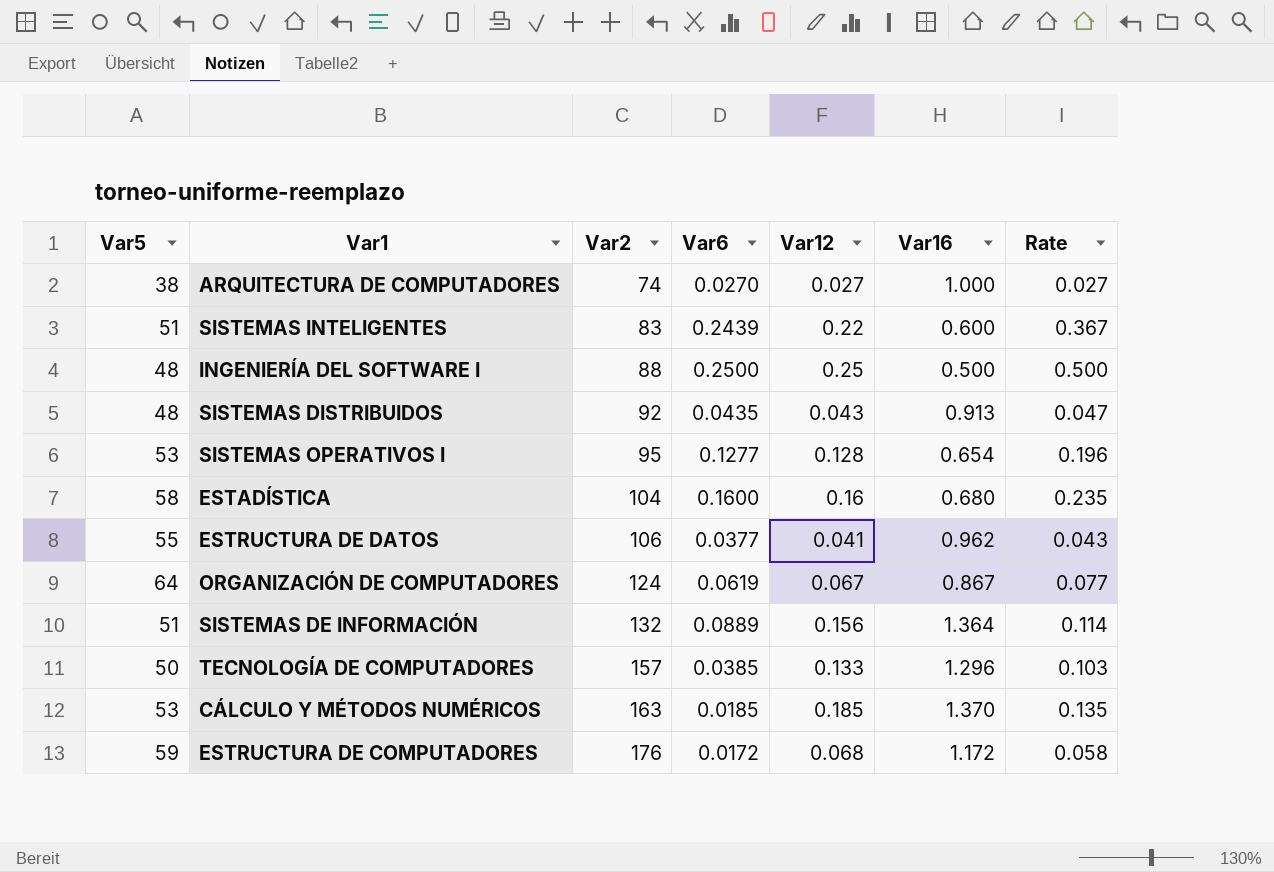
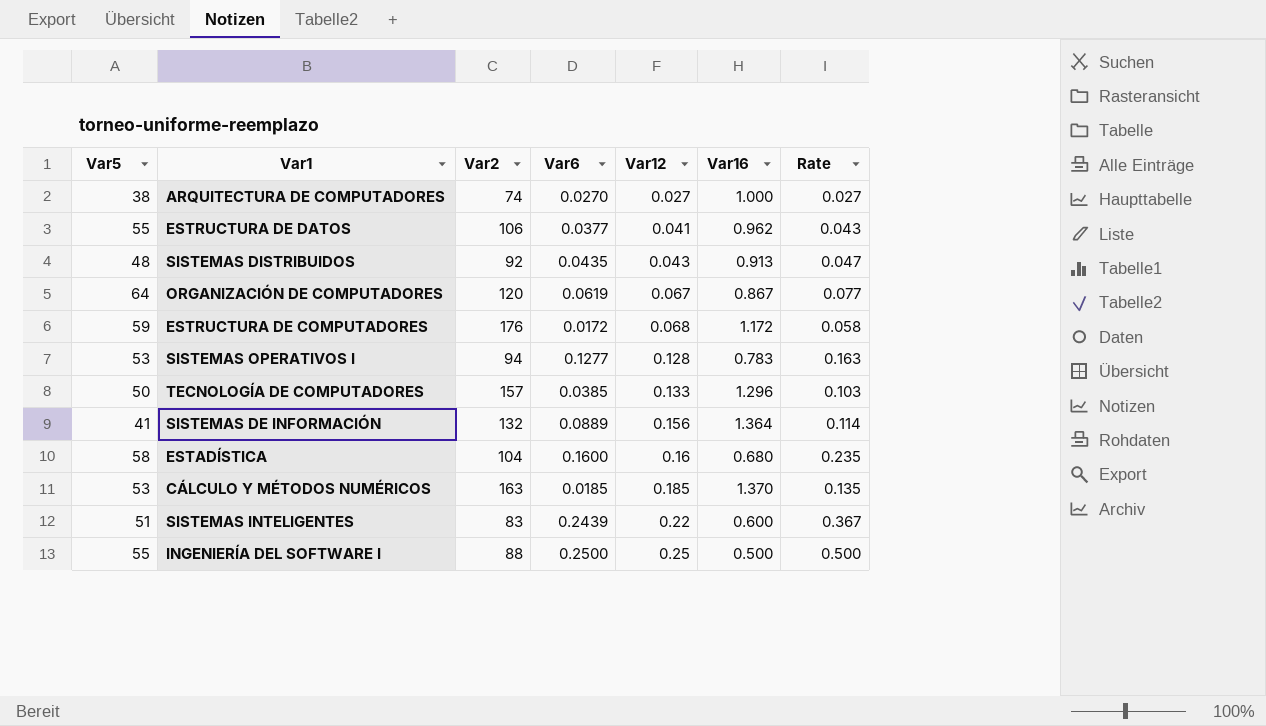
row order: Var2 ascending -> Var12 ascending
ORGANIZACIÓN DE COMPUTADORES | Var2: 124 -> 120
SISTEMAS OPERATIVOS I | Var2: 95 -> 94
SISTEMAS OPERATIVOS I | Var16: 0.654 -> 0.783
SISTEMAS OPERATIVOS I | Rate: 0.196 -> 0.163
SISTEMAS DE INFORMACIÓN | Var5: 51 -> 41
INGENIERÍA DEL SOFTWARE I | Var5: 48 -> 55

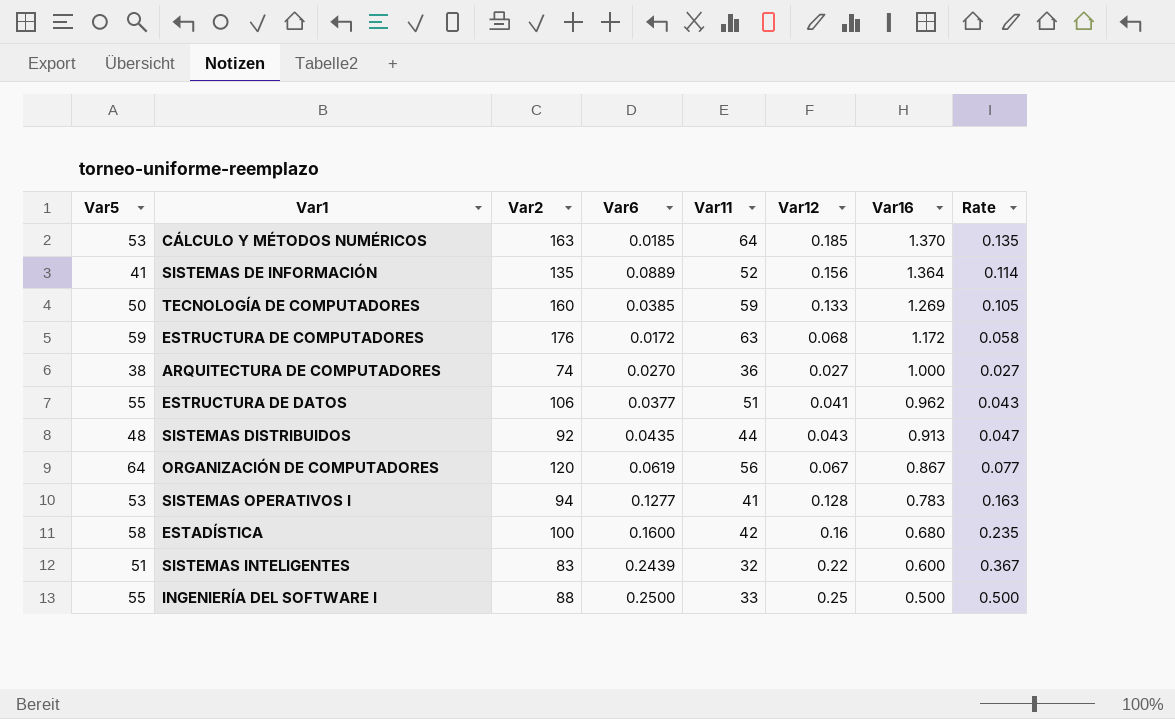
row order: Var12 ascending -> Var16 descending
column Var11 | position: none -> 5
SISTEMAS DE INFORMACIÓN | Var2: 132 -> 135
TECNOLOGÍA DE COMPUTADORES | Var2: 157 -> 160
TECNOLOGÍA DE COMPUTADORES | Var16: 1.296 -> 1.269
TECNOLOGÍA DE COMPUTADORES | Rate: 0.103 -> 0.105
ESTADÍSTICA | Var2: 104 -> 100

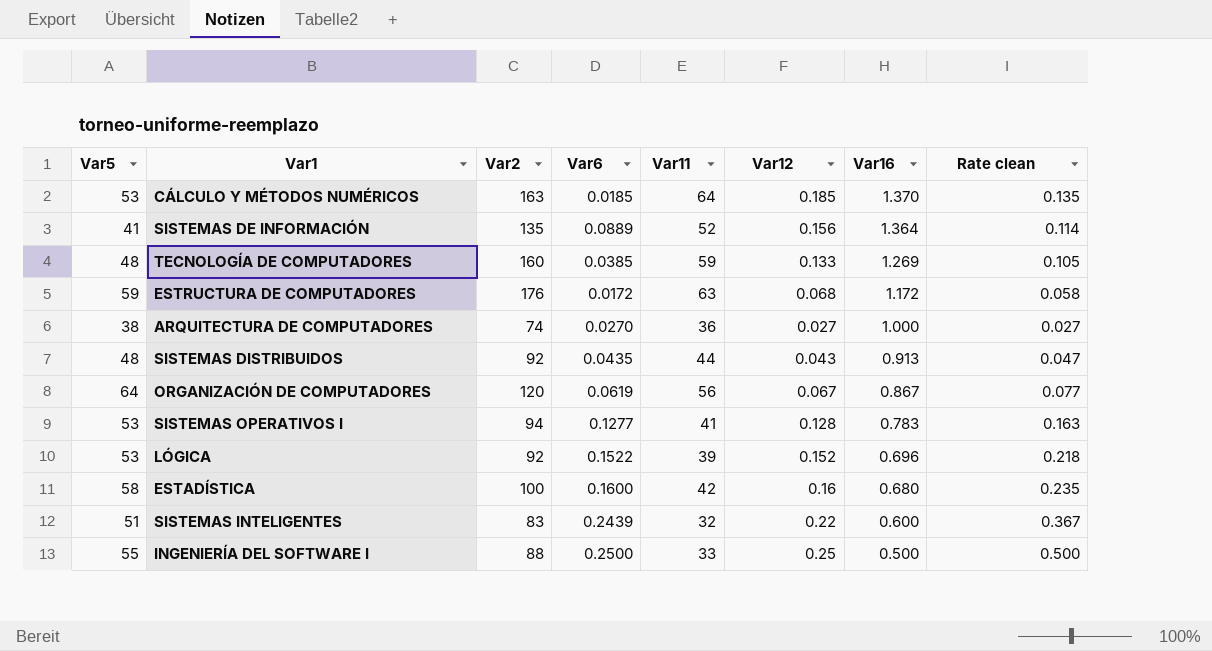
column name: Rate -> Rate clean
row ESTRUCTURA DE DATOS: 55 | 106 | 0.0377 | 51 | 0.041 | 0.962 | 0.043 -> none
TECNOLOGÍA DE COMPUTADORES | Var5: 50 -> 48
row LÓGICA: none -> 53 | 92 | 0.1522 | 39 | 0.152 | 0.696 | 0.218

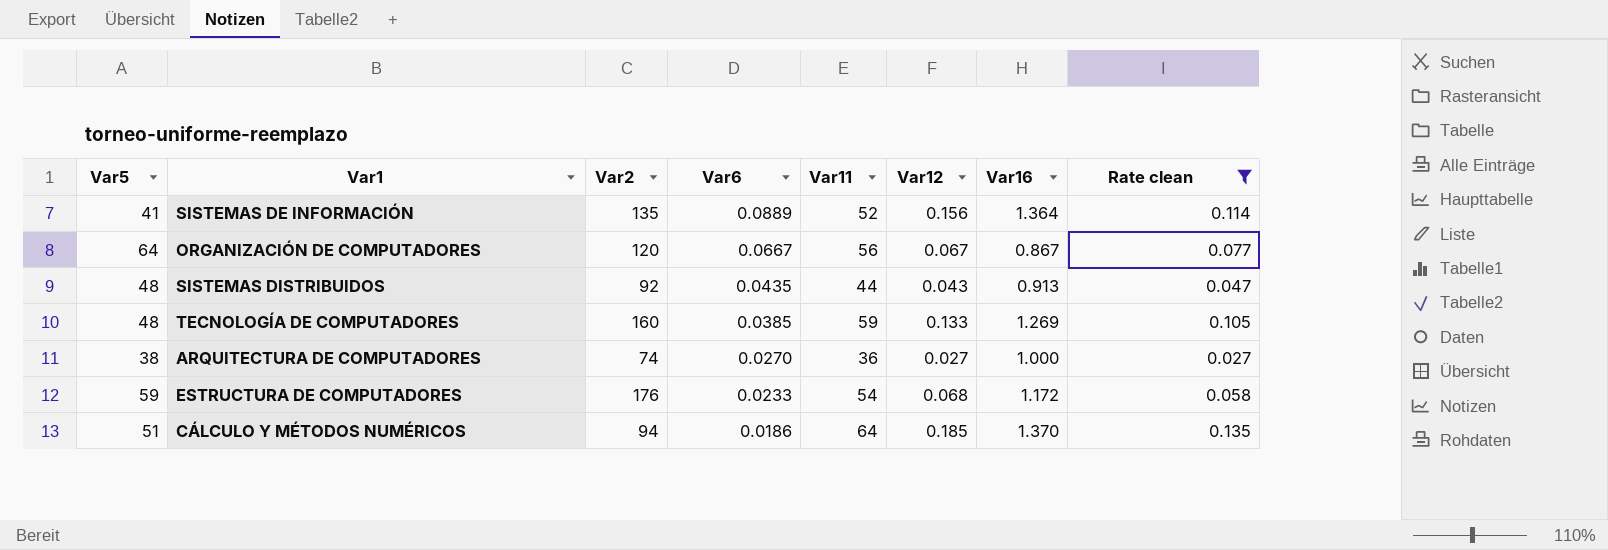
filter: none -> Rate clean <= 0.135
row order: Var16 descending -> Var6 descending
ORGANIZACIÓN DE COMPUTADORES | Var6: 0.0619 -> 0.0667
ESTRUCTURA DE COMPUTADORES | Var6: 0.0172 -> 0.0233
ESTRUCTURA DE COMPUTADORES | Var11: 63 -> 54
CÁLCULO Y MÉTODOS NUMÉRICOS | Var5: 53 -> 51
CÁLCULO Y MÉTODOS NUMÉRICOS | Var2: 163 -> 94
CÁLCULO Y MÉTODOS NUMÉRICOS | Var6: 0.0185 -> 0.0186

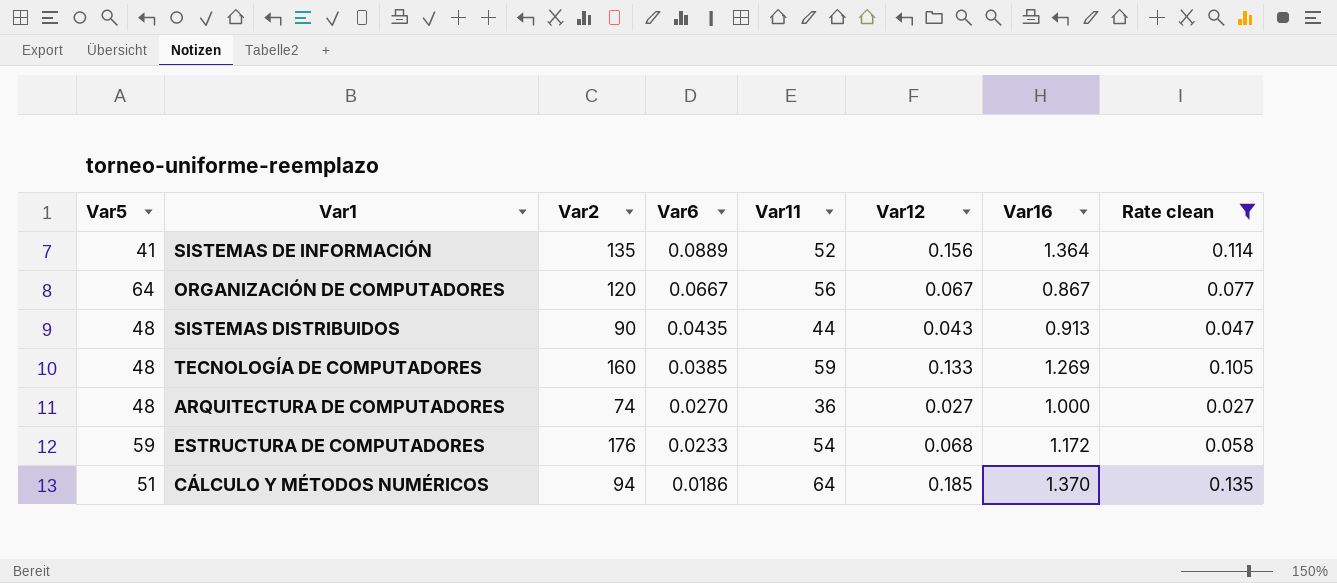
SISTEMAS DISTRIBUIDOS | Var2: 92 -> 90
ARQUITECTURA DE COMPUTADORES | Var5: 38 -> 48

